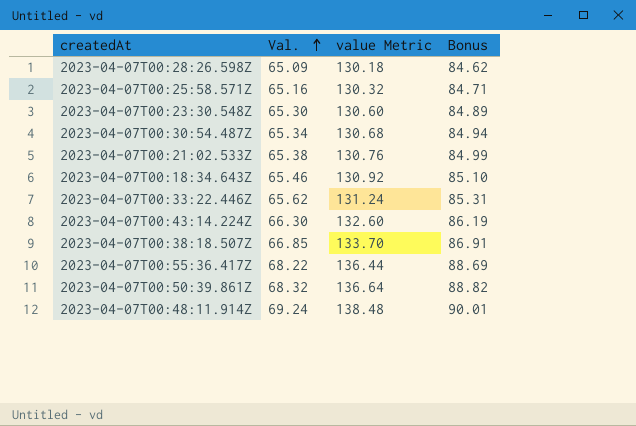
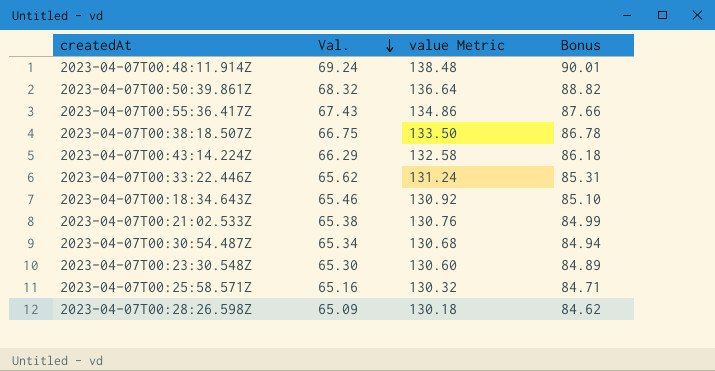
row order: Val. ascending -> Val. descending
2023-04-07T00:55:36.417Z | Val.: 68.22 -> 67.43
2023-04-07T00:55:36.417Z | value Metric: 136.44 -> 134.86
2023-04-07T00:55:36.417Z | Bonus: 88.69 -> 87.66
2023-04-07T00:38:18.507Z | Val.: 66.85 -> 66.75
2023-04-07T00:38:18.507Z | value Metric: 133.70 -> 133.50
2023-04-07T00:38:18.507Z | Bonus: 86.91 -> 86.78
2023-04-07T00:43:14.224Z | Val.: 66.30 -> 66.29
2023-04-07T00:43:14.224Z | value Metric: 132.60 -> 132.58
2023-04-07T00:43:14.224Z | Bonus: 86.19 -> 86.18

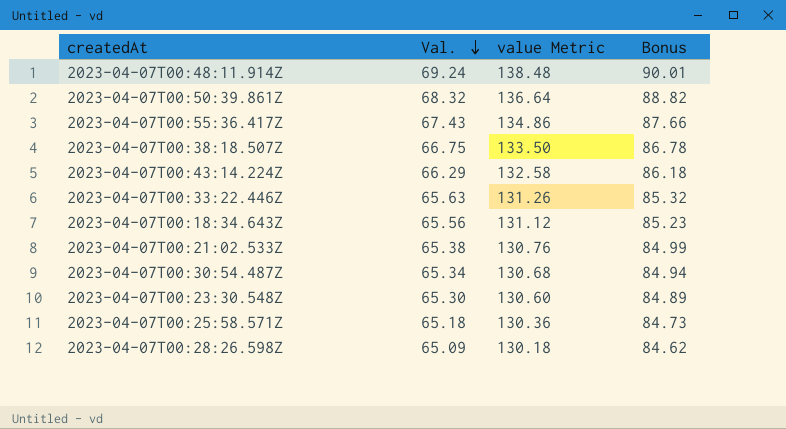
2023-04-07T00:33:22.446Z | Val.: 65.62 -> 65.63
2023-04-07T00:33:22.446Z | value Metric: 131.24 -> 131.26
2023-04-07T00:33:22.446Z | Bonus: 85.31 -> 85.32
2023-04-07T00:18:34.643Z | Val.: 65.46 -> 65.56
2023-04-07T00:18:34.643Z | value Metric: 130.92 -> 131.12
2023-04-07T00:18:34.643Z | Bonus: 85.10 -> 85.23
2023-04-07T00:25:58.571Z | Val.: 65.16 -> 65.18
2023-04-07T00:25:58.571Z | value Metric: 130.32 -> 130.36
2023-04-07T00:25:58.571Z | Bonus: 84.71 -> 84.73

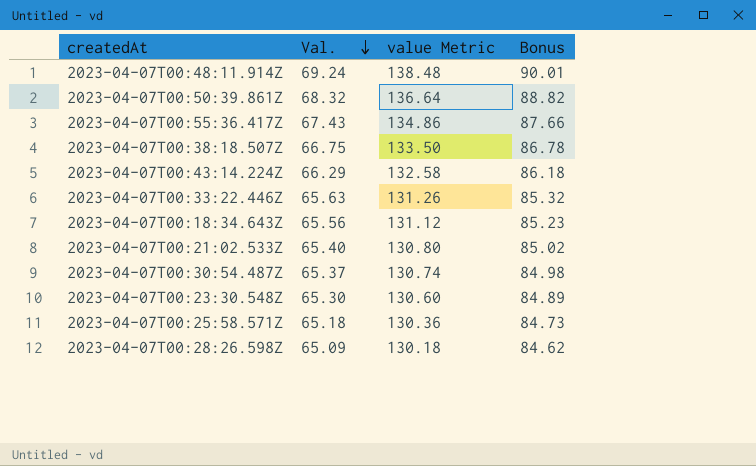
2023-04-07T00:21:02.533Z | Val.: 65.38 -> 65.40
2023-04-07T00:21:02.533Z | value Metric: 130.76 -> 130.80
2023-04-07T00:21:02.533Z | Bonus: 84.99 -> 85.02
2023-04-07T00:30:54.487Z | Val.: 65.34 -> 65.37
2023-04-07T00:30:54.487Z | value Metric: 130.68 -> 130.74
2023-04-07T00:30:54.487Z | Bonus: 84.94 -> 84.98

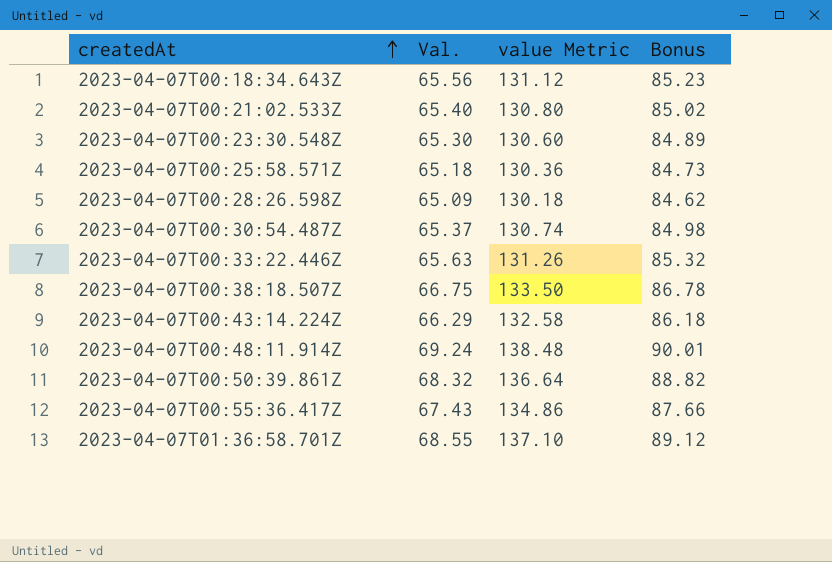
row order: Val. descending -> createdAt ascending
row 2023-04-07T01:36:58.701Z: none -> 68.55 | 137.10 | 89.12

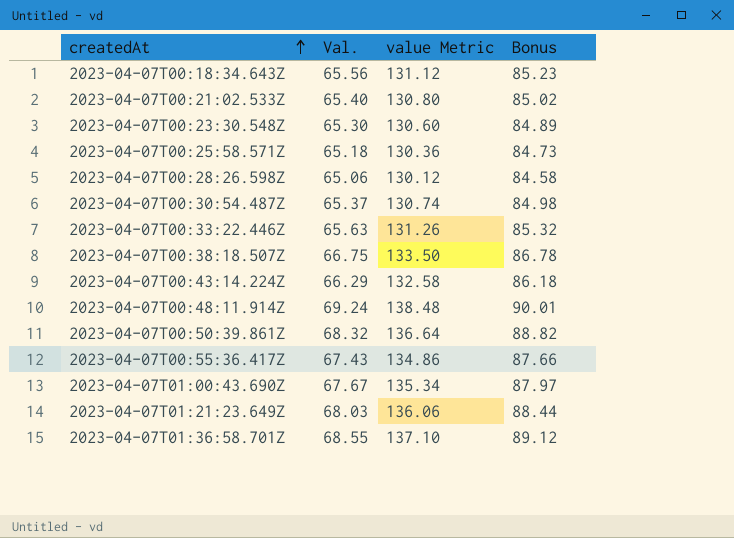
2023-04-07T00:28:26.598Z | Val.: 65.09 -> 65.06
2023-04-07T00:28:26.598Z | value Metric: 130.18 -> 130.12
2023-04-07T00:28:26.598Z | Bonus: 84.62 -> 84.58
row 2023-04-07T01:00:43.690Z: none -> 67.67 | 135.34 | 87.97
row 2023-04-07T01:21:23.649Z: none -> 68.03 | 136.06 | 88.44

